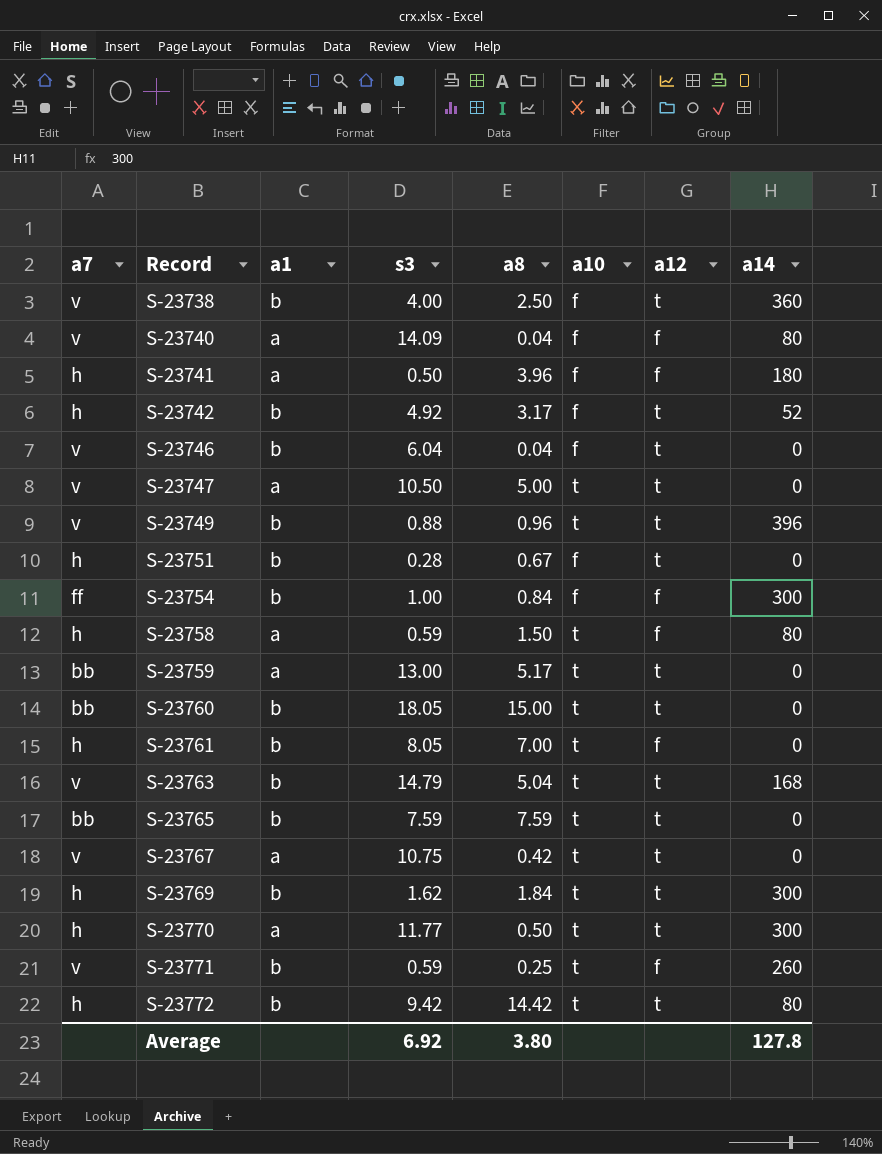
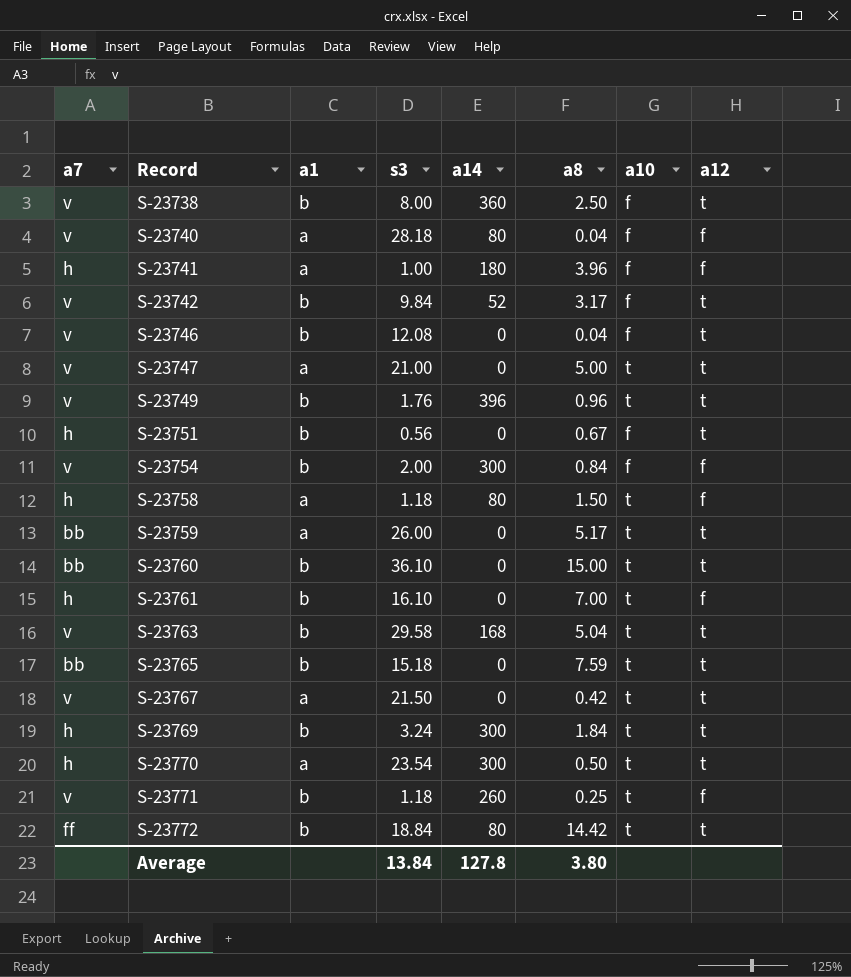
column a14 | position: 8 -> 5
S-23738 | s3: 4.00 -> 8.00
S-23740 | s3: 14.09 -> 28.18
S-23741 | s3: 0.50 -> 1.00
S-23742 | a7: h -> v
S-23742 | s3: 4.92 -> 9.84
S-23746 | s3: 6.04 -> 12.08
S-23747 | s3: 10.50 -> 21.00
S-23749 | s3: 0.88 -> 1.76
S-23751 | s3: 0.28 -> 0.56
S-23754 | a7: ff -> v
S-23754 | s3: 1.00 -> 2.00
S-23758 | s3: 0.59 -> 1.18
S-23759 | s3: 13.00 -> 26.00
S-23760 | s3: 18.05 -> 36.10
S-23761 | s3: 8.05 -> 16.10
S-23763 | s3: 14.79 -> 29.58
S-23765 | s3: 7.59 -> 15.18
S-23767 | s3: 10.75 -> 21.50
S-23769 | s3: 1.62 -> 3.24
S-23770 | s3: 11.77 -> 23.54
S-23771 | s3: 0.59 -> 1.18
S-23772 | a7: h -> ff
S-23772 | s3: 9.42 -> 18.84
Average | s3: 6.92 -> 13.84

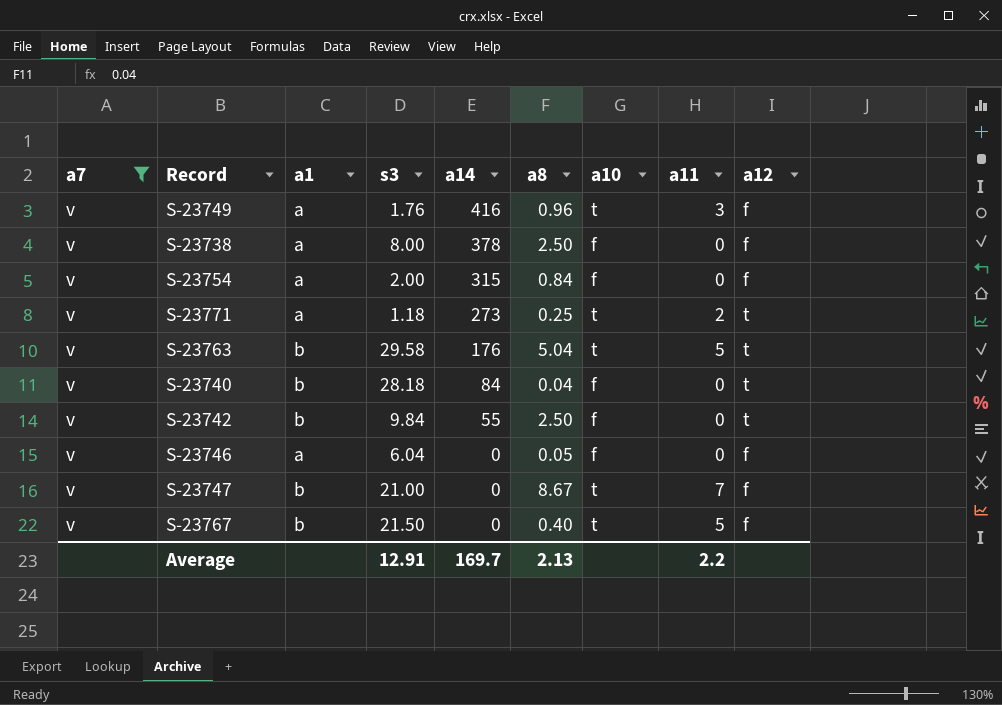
filter: none -> a7 = v
row order: Record ascending -> a14 descending
column a11 | position: none -> 8
S-23749 | a1: b -> a
S-23749 | a14: 396 -> 416
S-23749 | a12: t -> f
S-23738 | a1: b -> a
S-23738 | a14: 360 -> 378
S-23738 | a12: t -> f
S-23754 | a1: b -> a
S-23754 | a14: 300 -> 315
S-23771 | a1: b -> a
S-23771 | a14: 260 -> 273
S-23771 | a12: f -> t
S-23763 | a14: 168 -> 176
S-23740 | a1: a -> b
S-23740 | a14: 80 -> 84
S-23740 | a12: f -> t
S-23742 | a14: 52 -> 55
S-23742 | a8: 3.17 -> 2.50
S-23746 | a1: b -> a
S-23746 | s3: 12.08 -> 6.04
S-23746 | a8: 0.04 -> 0.05
S-23746 | a12: t -> f
S-23747 | a1: a -> b
S-23747 | a8: 5.00 -> 8.67
S-23747 | a12: t -> f
S-23767 | a1: a -> b
S-23767 | a8: 0.42 -> 0.40
S-23767 | a12: t -> f
Average | s3: 13.84 -> 12.91
Average | a14: 127.8 -> 169.7
Average | a8: 3.80 -> 2.13

